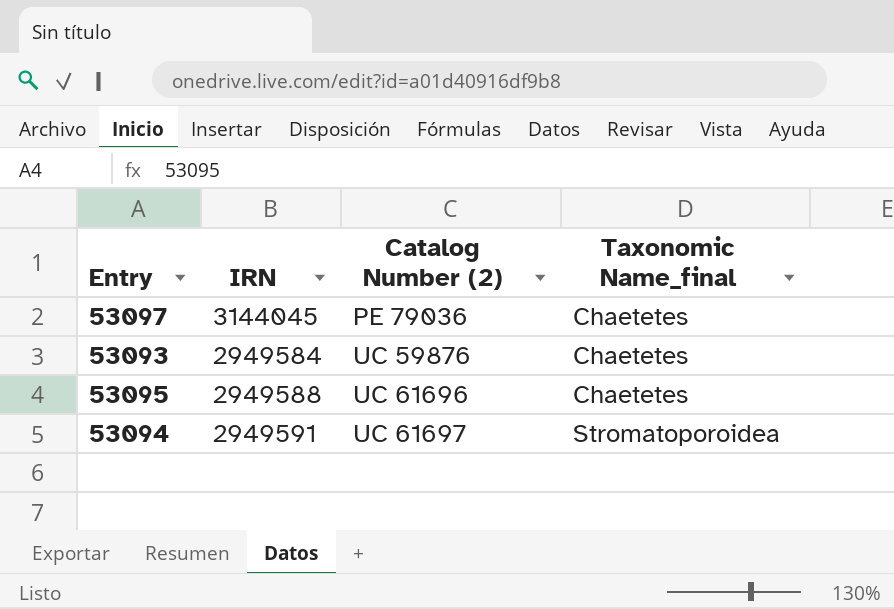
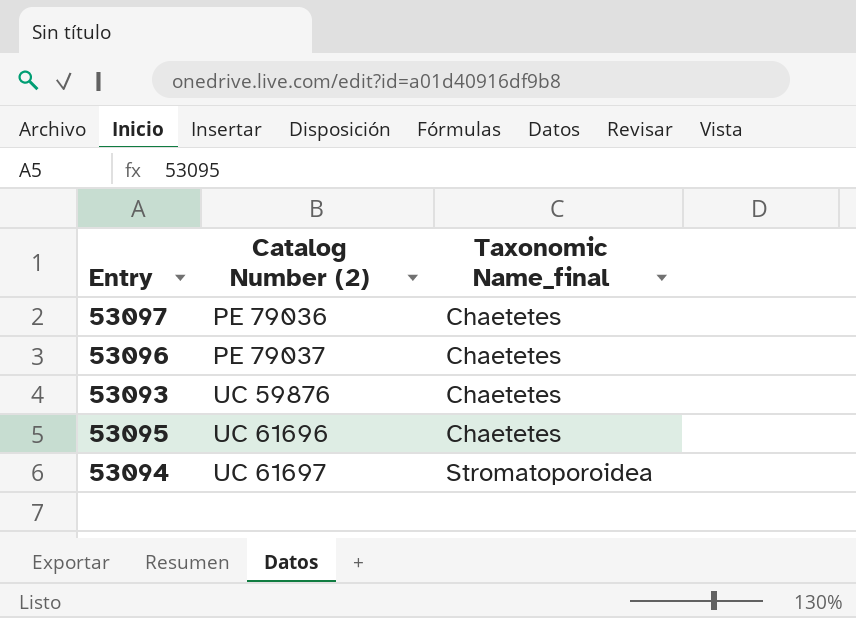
column IRN | position: 2 -> none
row 53096: none -> PE 79037 | Chaetetes

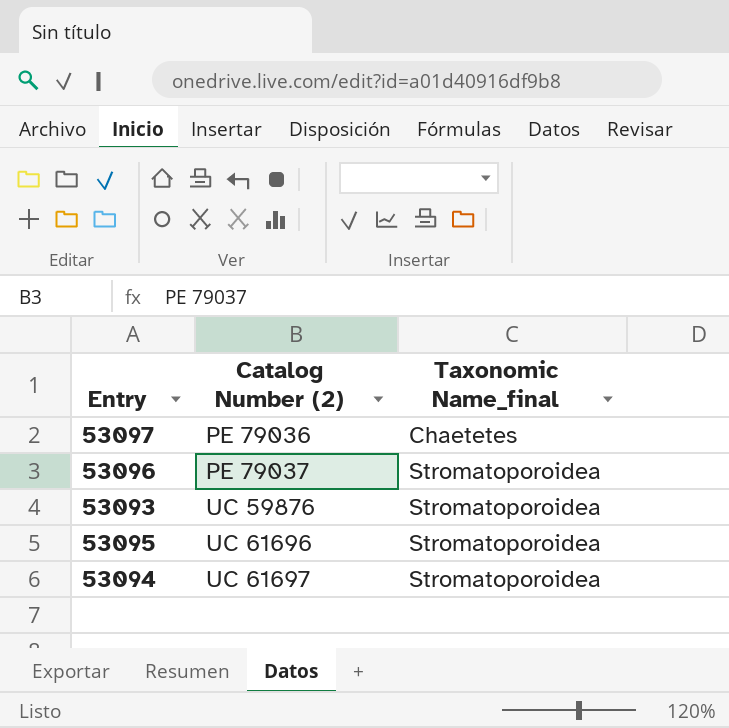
53096 | Taxonomic Name_final: Chaetetes -> Stromatoporoidea
53093 | Taxonomic Name_final: Chaetetes -> Stromatoporoidea
53095 | Taxonomic Name_final: Chaetetes -> Stromatoporoidea

